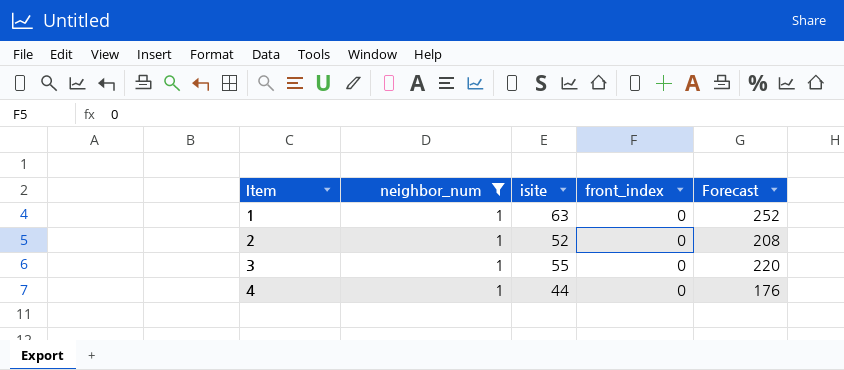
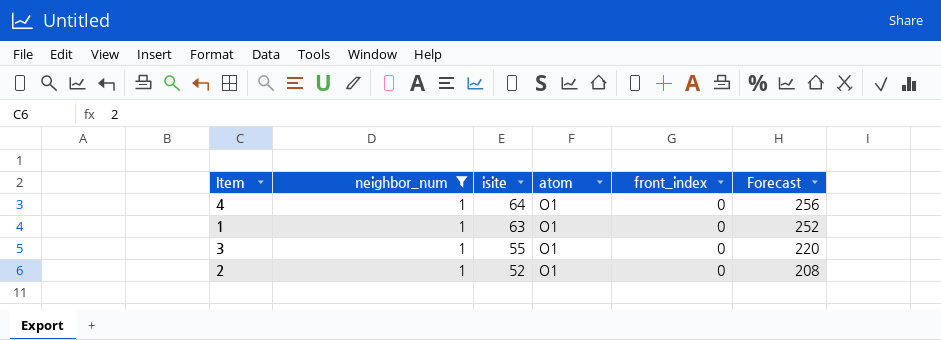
row order: Item ascending -> isite descending
column atom | position: none -> 4
4 | isite: 44 -> 64
4 | Forecast: 176 -> 256

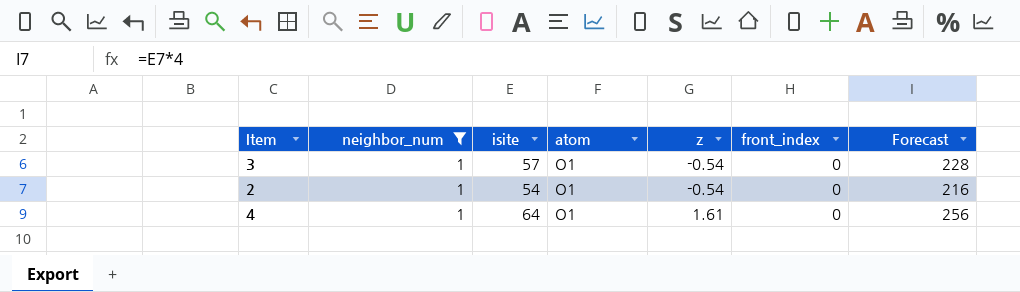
row order: isite descending -> z ascending
column z | position: none -> 5
row 1: 1 | 63 | O1 | 0 | 252 -> none
3 | isite: 55 -> 57
3 | Forecast: 220 -> 228
2 | isite: 52 -> 54
2 | Forecast: 208 -> 216

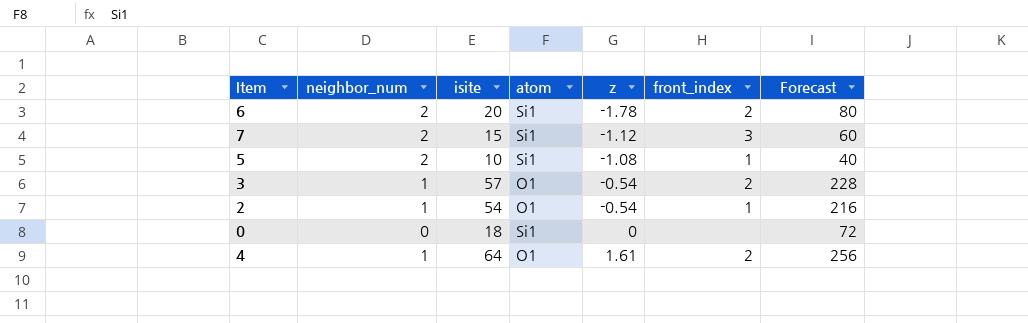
filter: neighbor_num = 1 -> none
3 | front_index: 0 -> 2
2 | front_index: 0 -> 1
4 | front_index: 0 -> 2

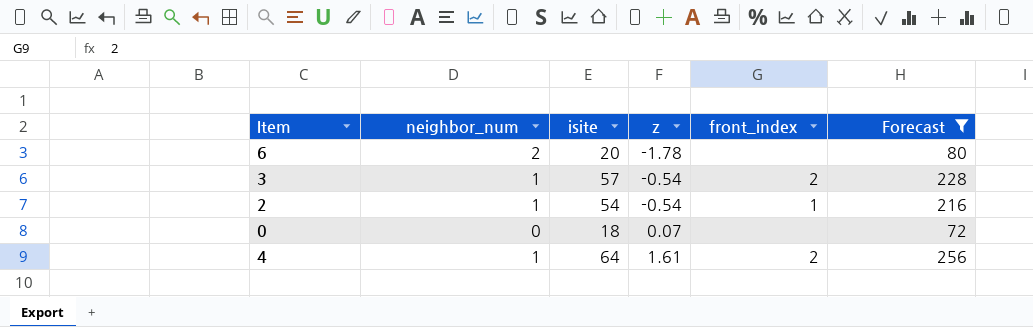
filter: none -> Forecast >= 72
column atom | position: 4 -> none
6 | front_index: 2 -> none
0 | z: 0 -> 0.07

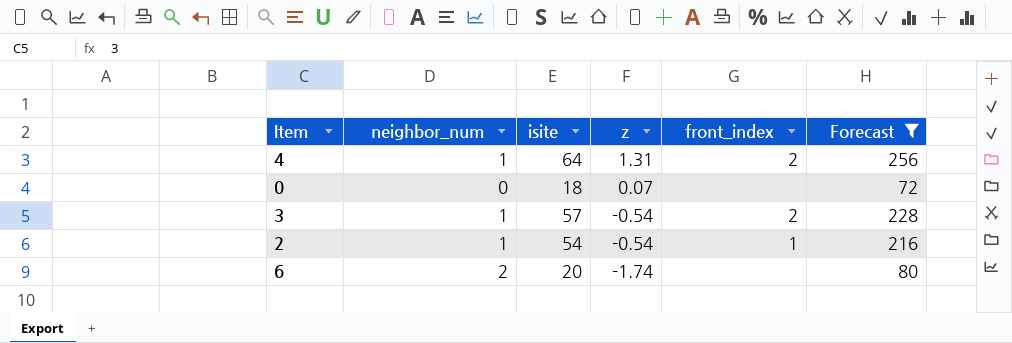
row order: z ascending -> z descending
4 | z: 1.61 -> 1.31
6 | z: -1.78 -> -1.74

